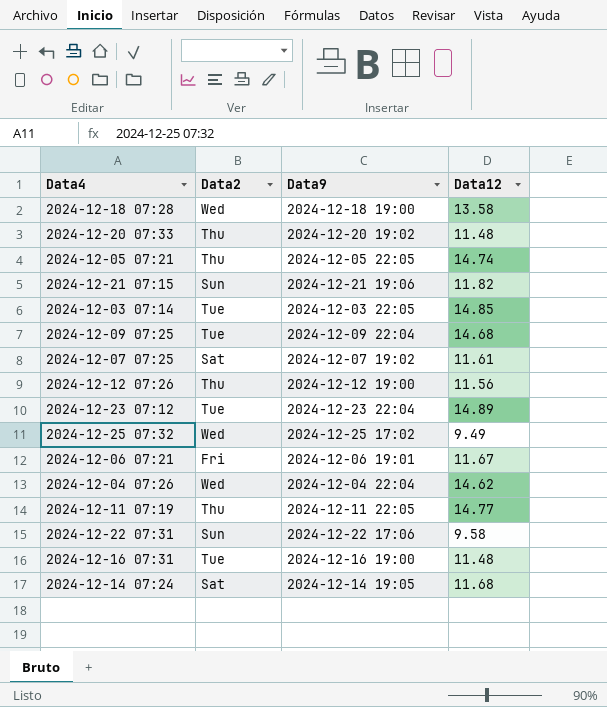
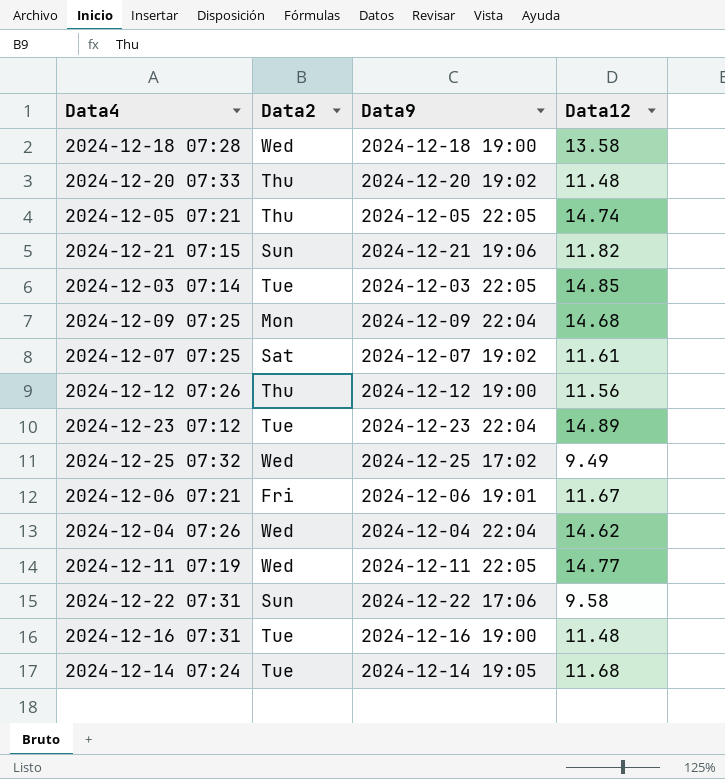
2024-12-09 07:25 | Data2: Tue -> Mon
2024-12-11 07:19 | Data2: Thu -> Wed
2024-12-14 07:24 | Data2: Sat -> Tue

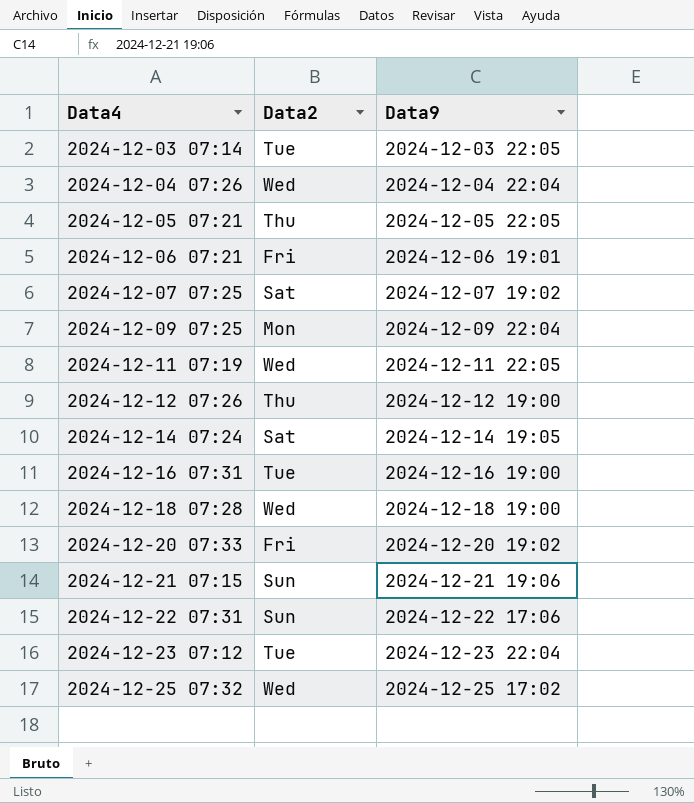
row order: none -> Data4 ascending
column Data12 | position: 4 -> none
2024-12-14 07:24 | Data2: Tue -> Sat
2024-12-20 07:33 | Data2: Thu -> Fri

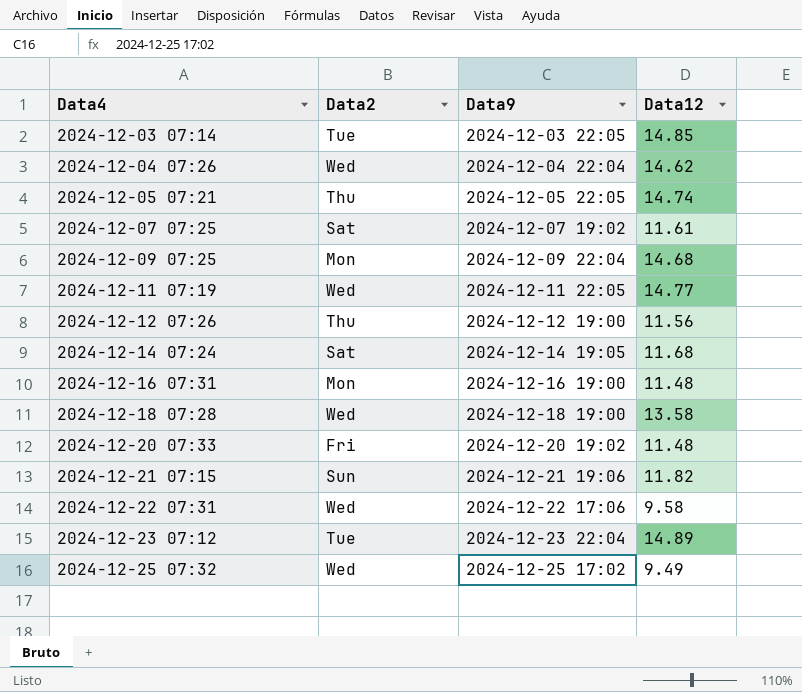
column Data12 | position: none -> 4
row 2024-12-06 07:21: Fri | 2024-12-06 19:01 -> none
2024-12-16 07:31 | Data2: Tue -> Mon
2024-12-22 07:31 | Data2: Sun -> Wed

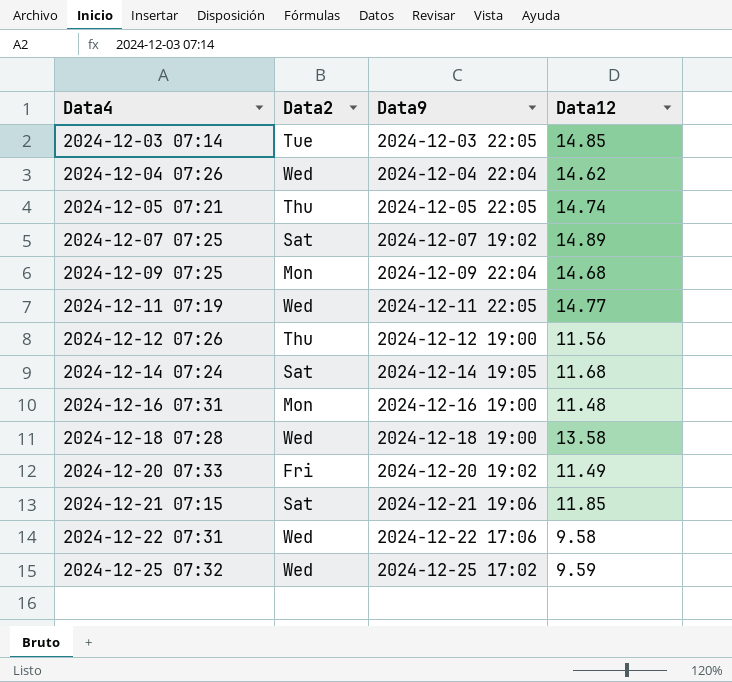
row 2024-12-23 07:12: Tue | 2024-12-23 22:04 | 14.89 -> none
2024-12-07 07:25 | Data12: 11.61 -> 14.89
2024-12-20 07:33 | Data12: 11.48 -> 11.49
2024-12-21 07:15 | Data2: Sun -> Sat
2024-12-21 07:15 | Data12: 11.82 -> 11.85
2024-12-25 07:32 | Data12: 9.49 -> 9.59

